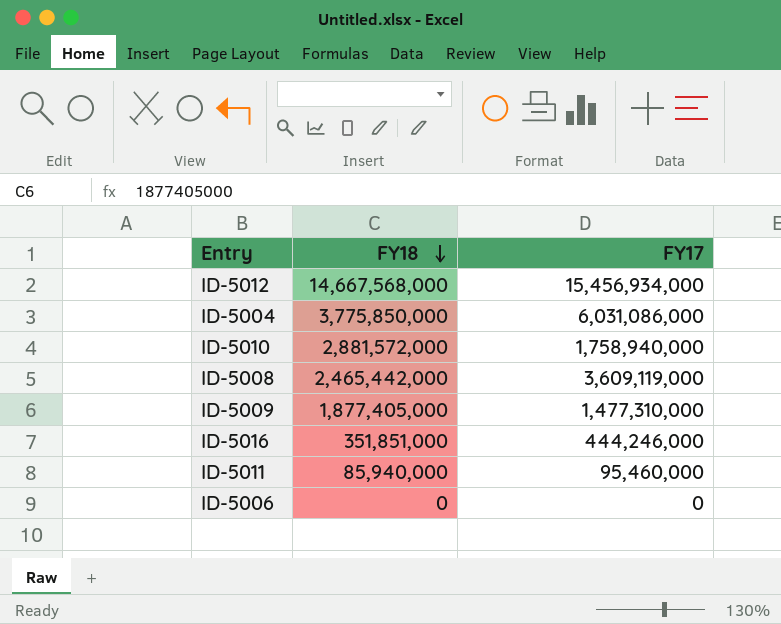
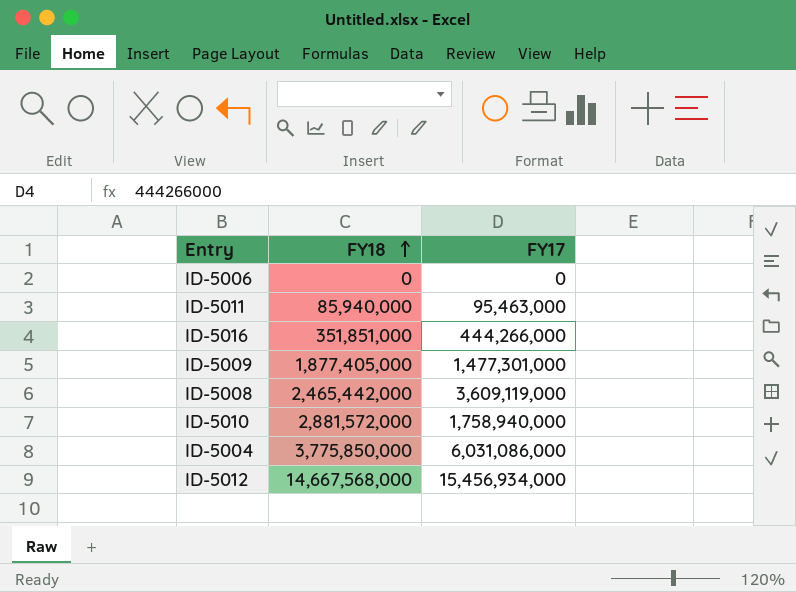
row order: FY18 descending -> FY18 ascending
ID-5011 | FY17: 95,460,000 -> 95,463,000
ID-5016 | FY17: 444,246,000 -> 444,266,000
ID-5009 | FY17: 1,477,310,000 -> 1,477,301,000

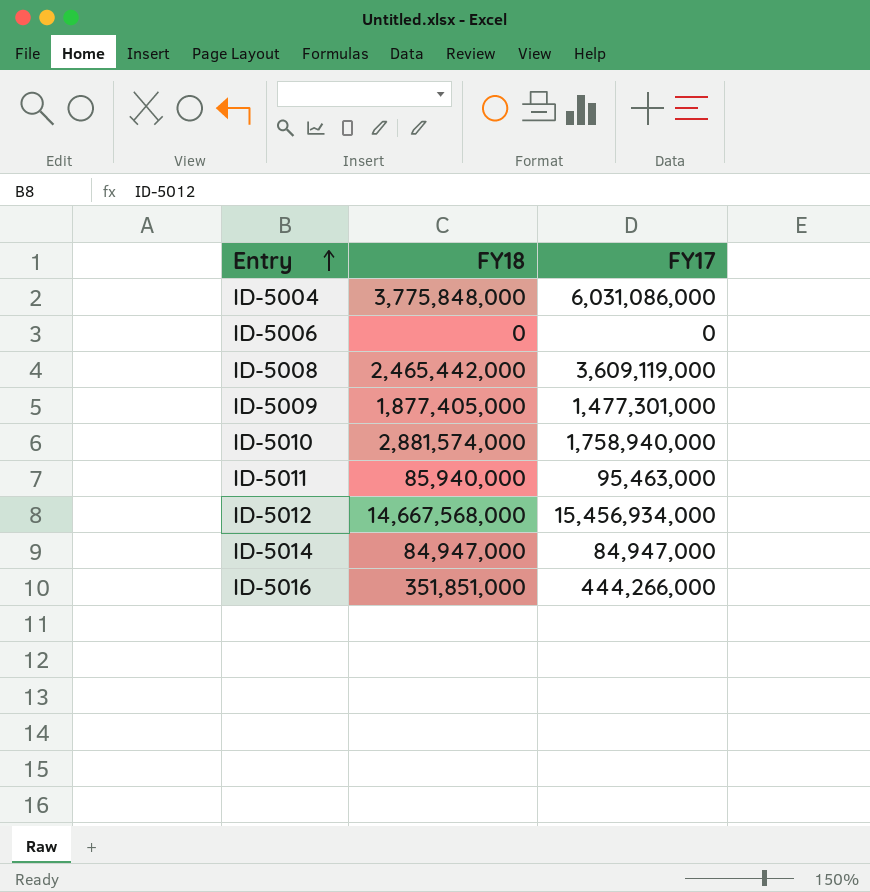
row order: FY18 ascending -> Entry ascending
ID-5004 | FY18: 3,775,850,000 -> 3,775,848,000
ID-5010 | FY18: 2,881,572,000 -> 2,881,574,000
row ID-5014: none -> 84,947,000 | 84,947,000

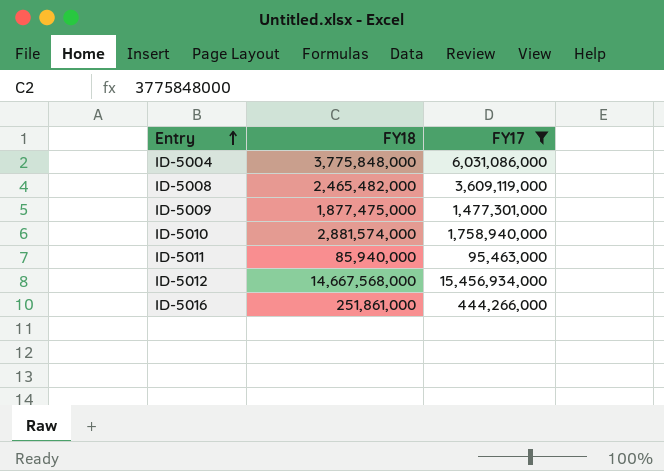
filter: none -> FY17 >= 95,463,000
ID-5008 | FY18: 2,465,442,000 -> 2,465,482,000
ID-5009 | FY18: 1,877,405,000 -> 1,877,475,000
ID-5016 | FY18: 351,851,000 -> 251,861,000

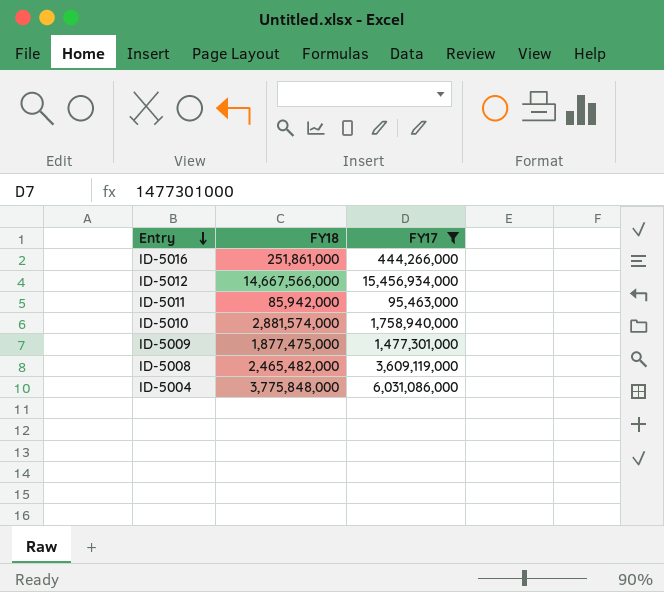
row order: Entry ascending -> Entry descending
ID-5012 | FY18: 14,667,568,000 -> 14,667,566,000
ID-5011 | FY18: 85,940,000 -> 85,942,000

